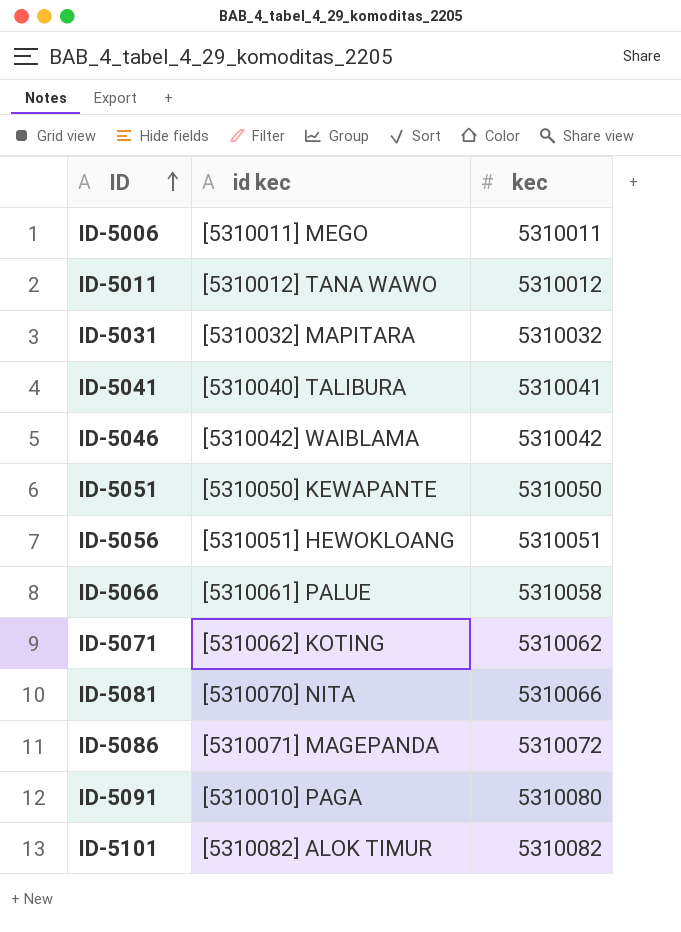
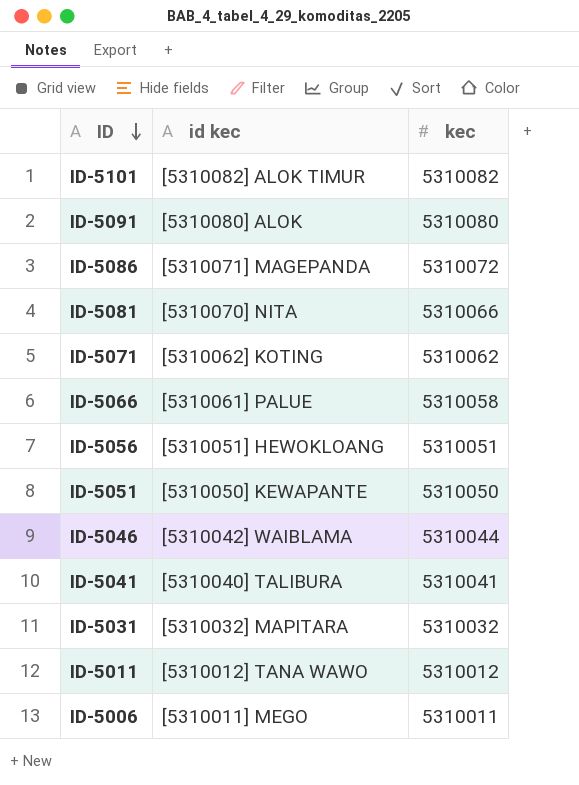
row order: ID ascending -> ID descending
ID-5091 | id kec: [5310010] PAGA -> [5310080] ALOK
ID-5046 | kec: 5310042 -> 5310044

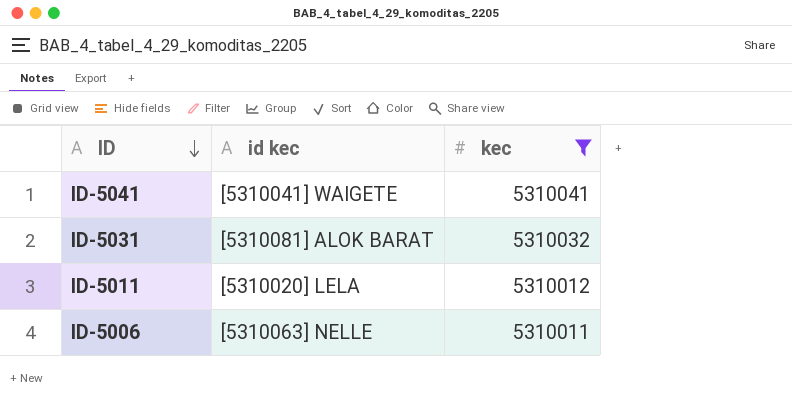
filter: none -> kec <= 5310041
ID-5041 | id kec: [5310040] TALIBURA -> [5310041] WAIGETE
ID-5031 | id kec: [5310032] MAPITARA -> [5310081] ALOK BARAT
ID-5011 | id kec: [5310012] TANA WAWO -> [5310020] LELA
ID-5006 | id kec: [5310011] MEGO -> [5310063] NELLE

